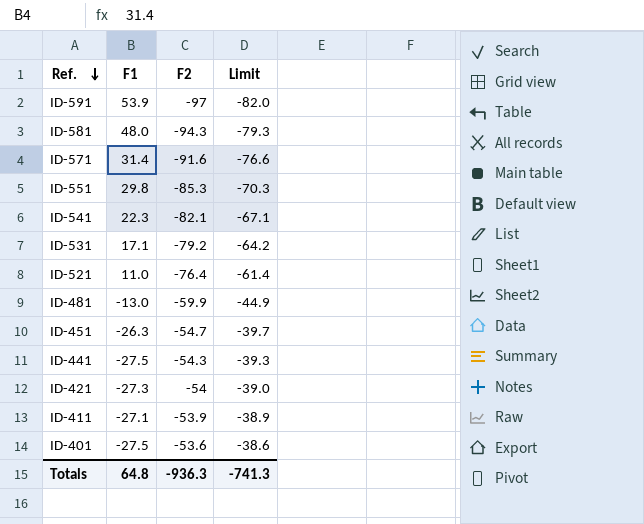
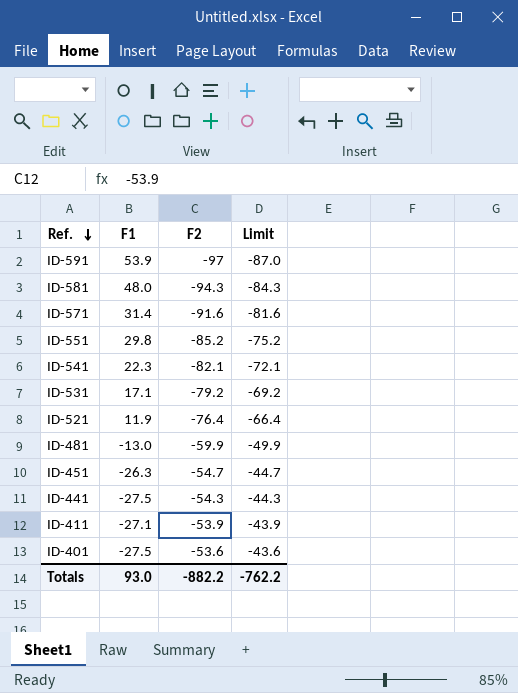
column Limit | formula: [F2] + 15 -> [F2] + 10
row ID-421: -27.3 | -54 | -39.0 -> none
ID-551 | F2: -85.3 -> -85.2
ID-521 | F1: 11.0 -> 11.9
Totals | F1: 64.8 -> 93.0
Totals | F2: -936.3 -> -882.2
Totals | Limit: -741.3 -> -762.2

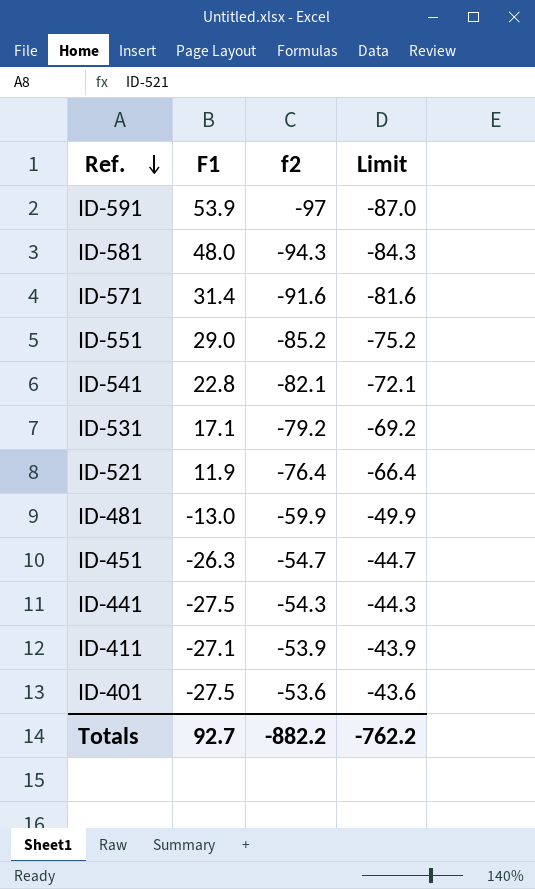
column name: F2 -> f2
ID-551 | F1: 29.8 -> 29.0
ID-541 | F1: 22.3 -> 22.8
Totals | F1: 93.0 -> 92.7

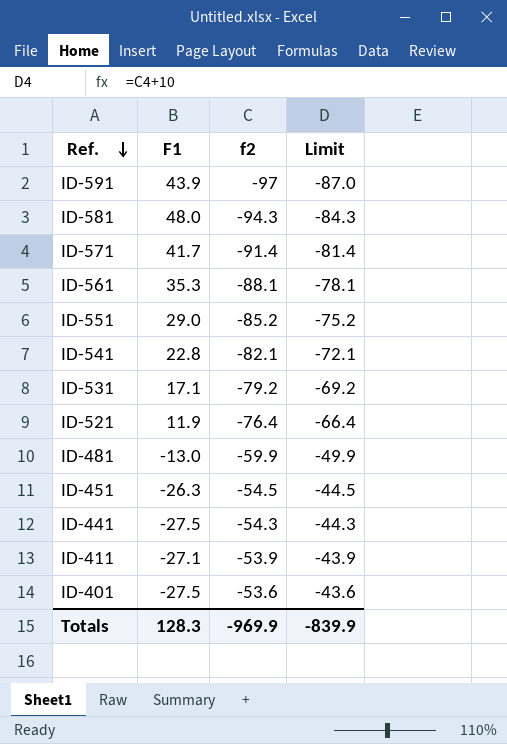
ID-591 | F1: 53.9 -> 43.9
ID-571 | F1: 31.4 -> 41.7
ID-571 | f2: -91.6 -> -91.4
ID-571 | Limit: -81.6 -> -81.4
row ID-561: none -> 35.3 | -88.1 | -78.1
ID-451 | f2: -54.7 -> -54.5
ID-451 | Limit: -44.7 -> -44.5
Totals | F1: 92.7 -> 128.3
Totals | f2: -882.2 -> -969.9
Totals | Limit: -762.2 -> -839.9

